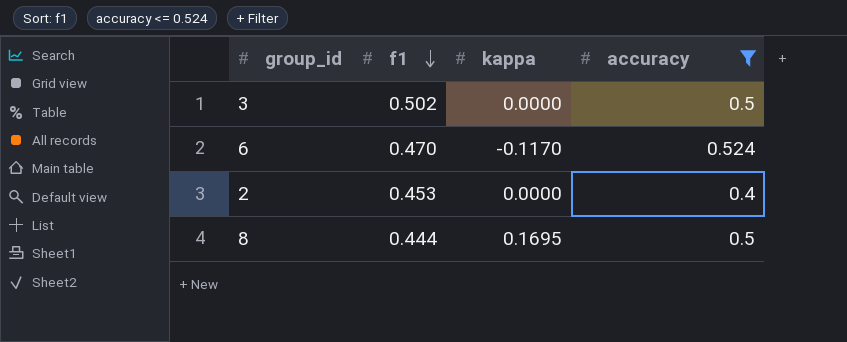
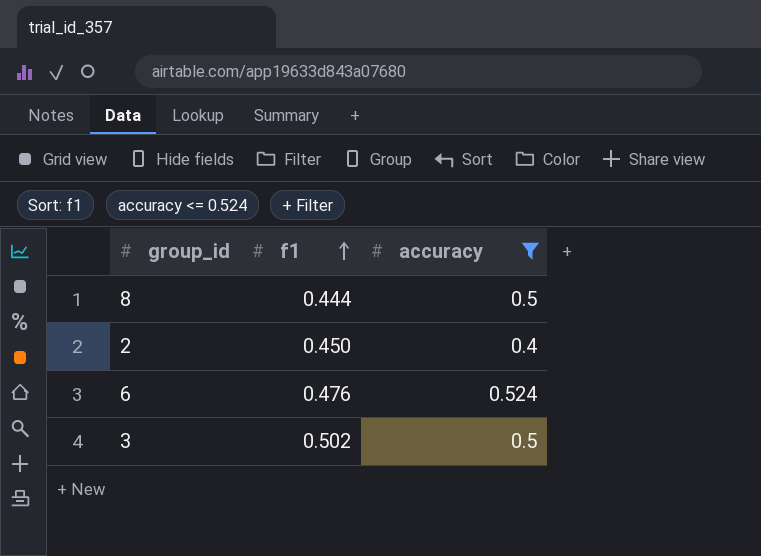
row order: f1 descending -> f1 ascending
column kappa | position: 3 -> none
2 | f1: 0.453 -> 0.450
6 | f1: 0.470 -> 0.476

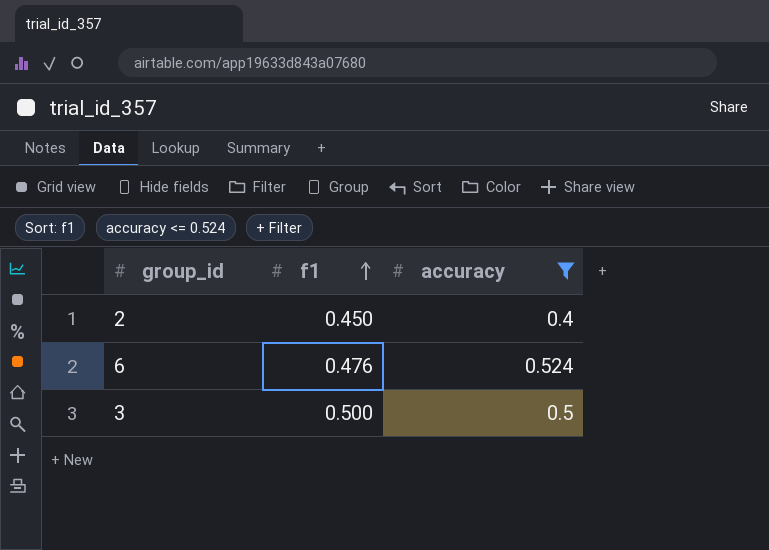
row 8: 0.444 | 0.5 -> none
3 | f1: 0.502 -> 0.500

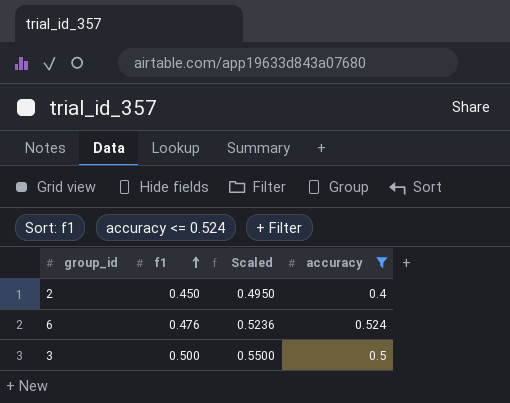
column Scaled | formula: none -> [f1] * 1.1

